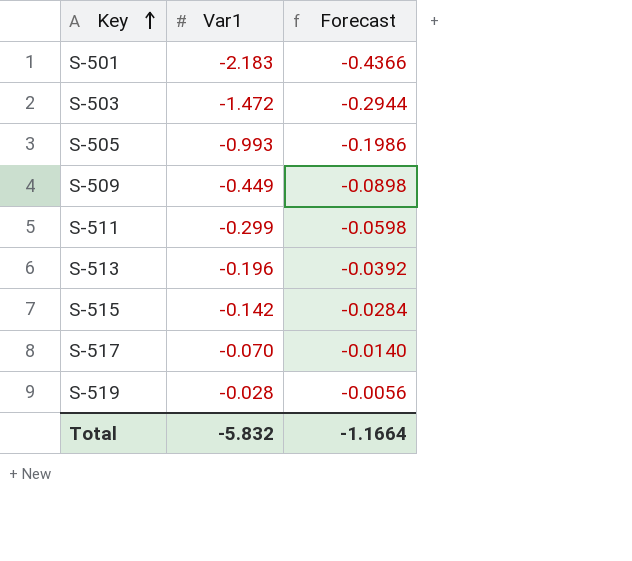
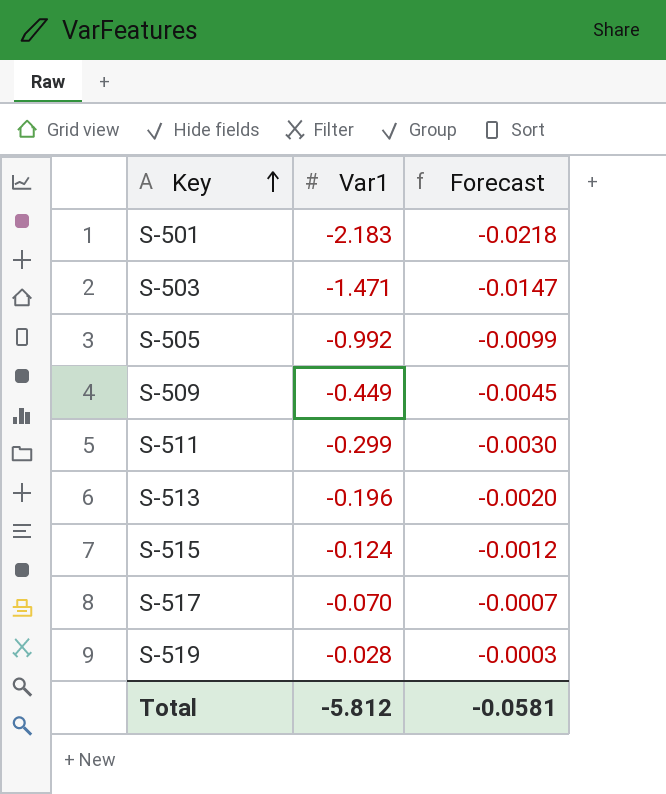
column Forecast | formula: [Var1] * 0.2 -> [Var1] * 0.01
S-503 | Var1: -1.472 -> -1.471
S-505 | Var1: -0.993 -> -0.992
S-515 | Var1: -0.142 -> -0.124
Total | Var1: -5.832 -> -5.812
Total | Forecast: -1.1664 -> -0.0581

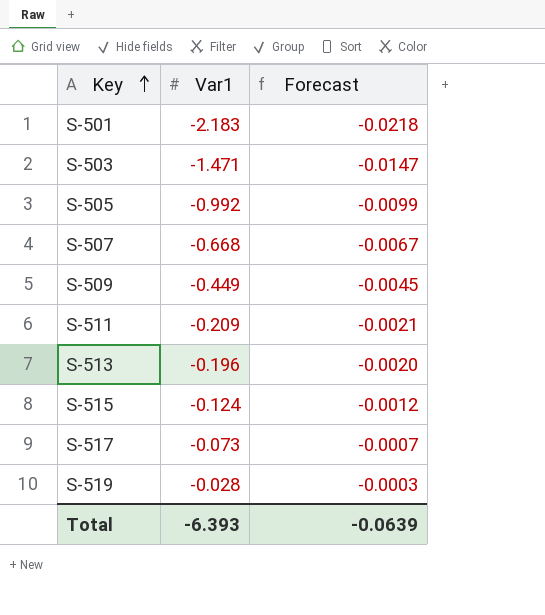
row S-507: none -> -0.668 | -0.0067
S-511 | Var1: -0.299 -> -0.209
S-511 | Forecast: -0.0030 -> -0.0021
S-517 | Var1: -0.070 -> -0.073
Total | Var1: -5.812 -> -6.393
Total | Forecast: -0.0581 -> -0.0639

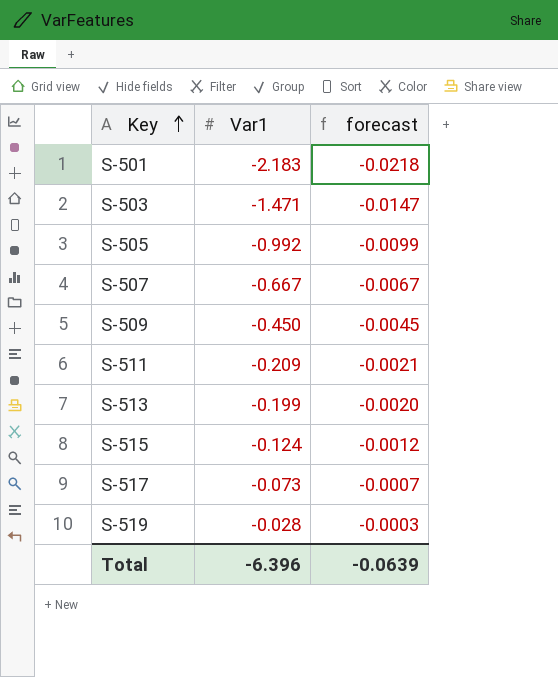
column name: Forecast -> forecast
S-507 | Var1: -0.668 -> -0.667
S-509 | Var1: -0.449 -> -0.450
S-513 | Var1: -0.196 -> -0.199
Total | Var1: -6.393 -> -6.396

